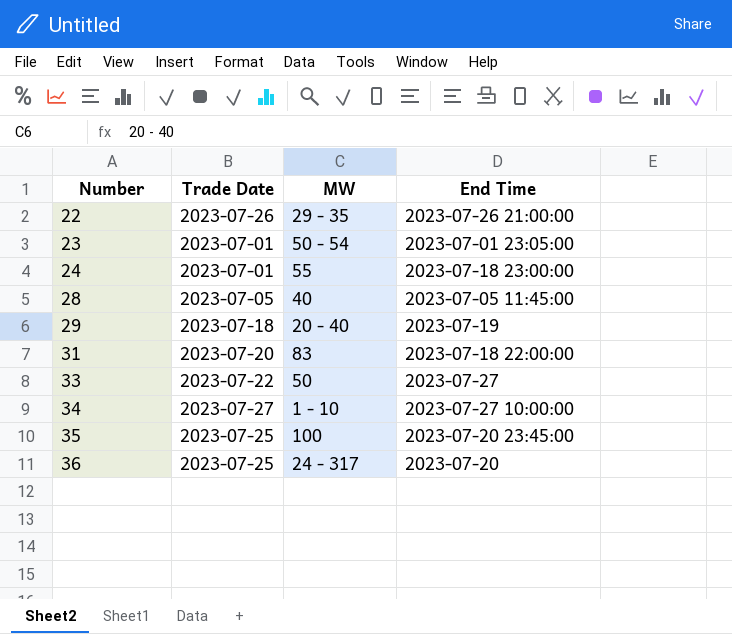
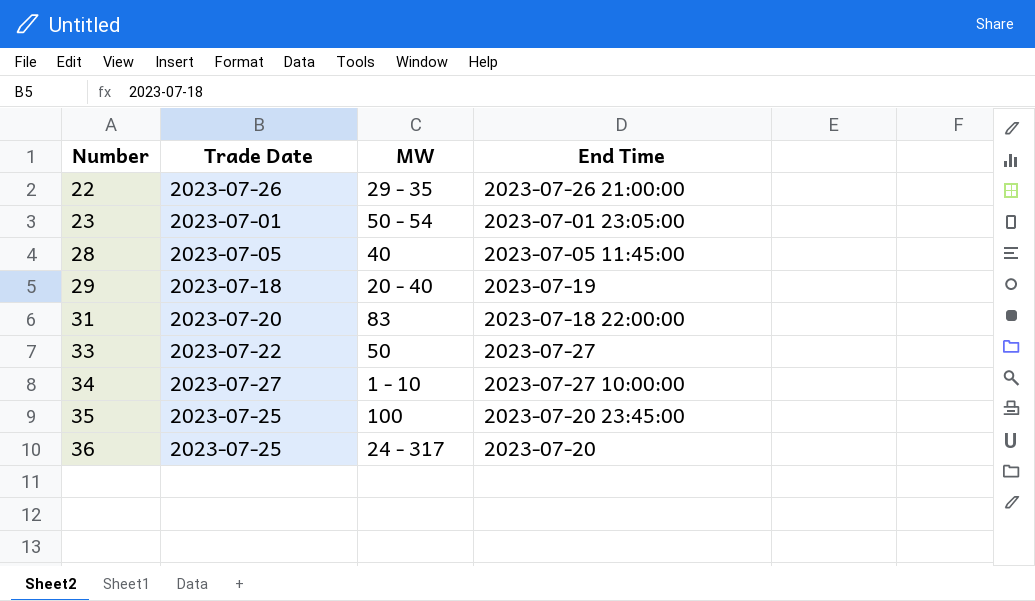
row 24: 2023-07-01 | 55 | 2023-07-18 23:00:00 -> none

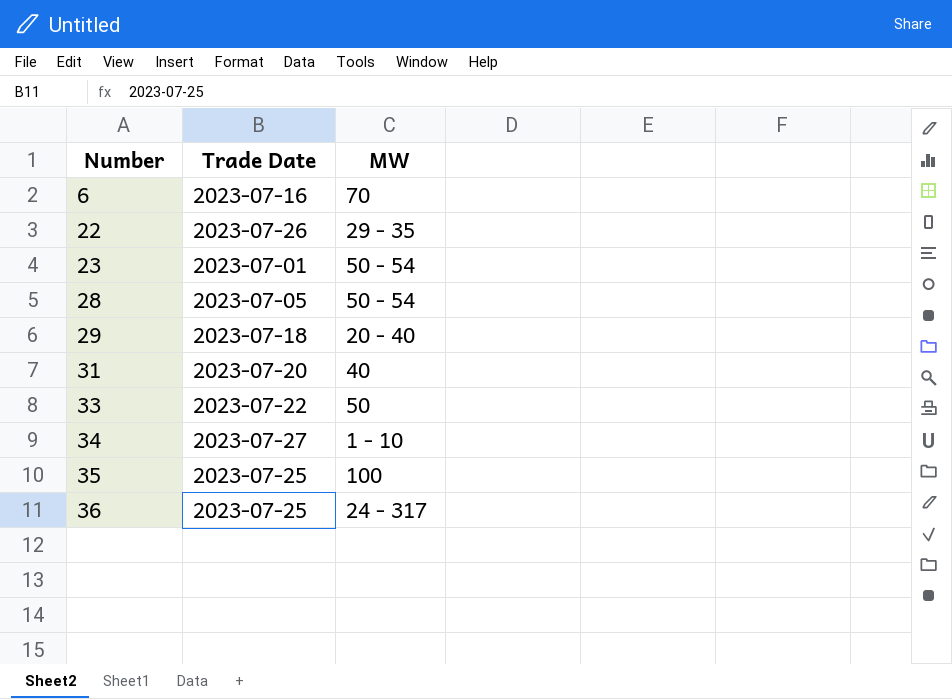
column End Time | position: 4 -> none
row 6: none -> 2023-07-16 | 70
28 | MW: 40 -> 50 - 54
31 | MW: 83 -> 40

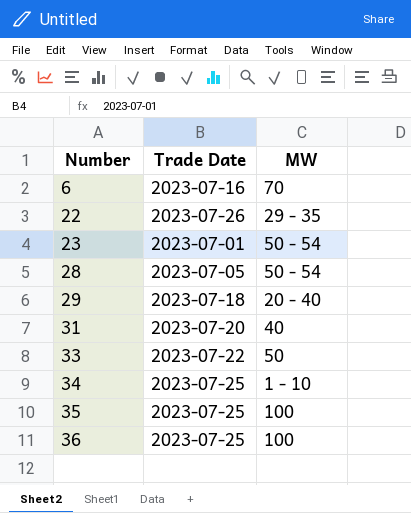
34 | Trade Date: 2023-07-27 -> 2023-07-25
36 | MW: 24 - 317 -> 100

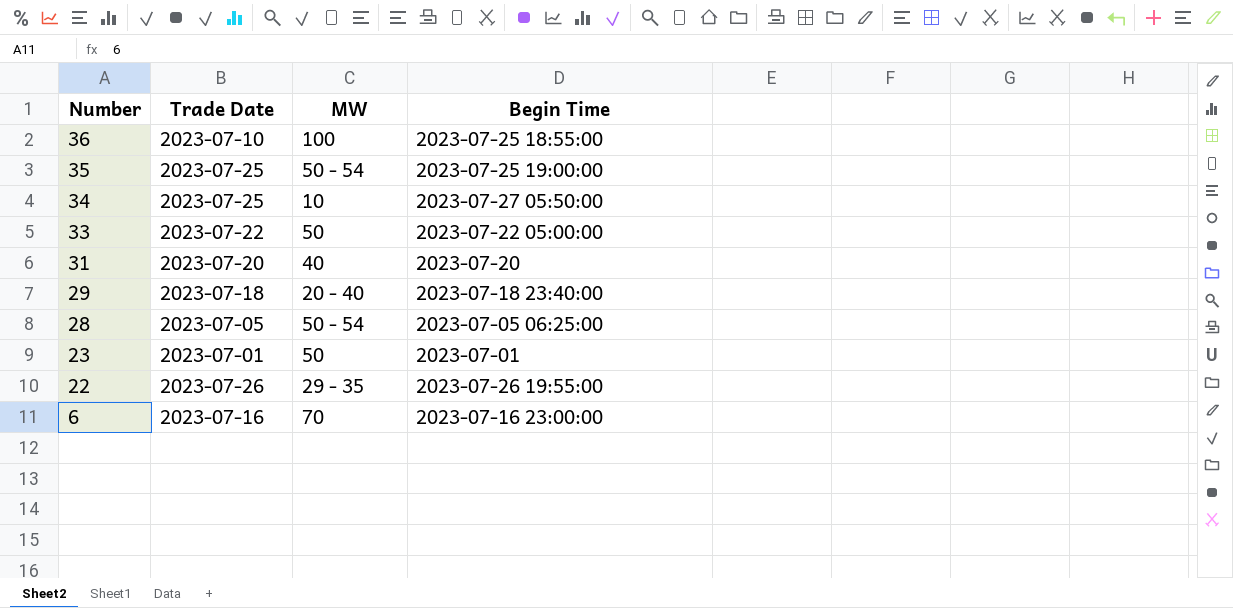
row order: Number ascending -> Number descending
column Begin Time | position: none -> 4
36 | Trade Date: 2023-07-25 -> 2023-07-10
35 | MW: 100 -> 50 - 54
34 | MW: 1 - 10 -> 10
23 | MW: 50 - 54 -> 50

